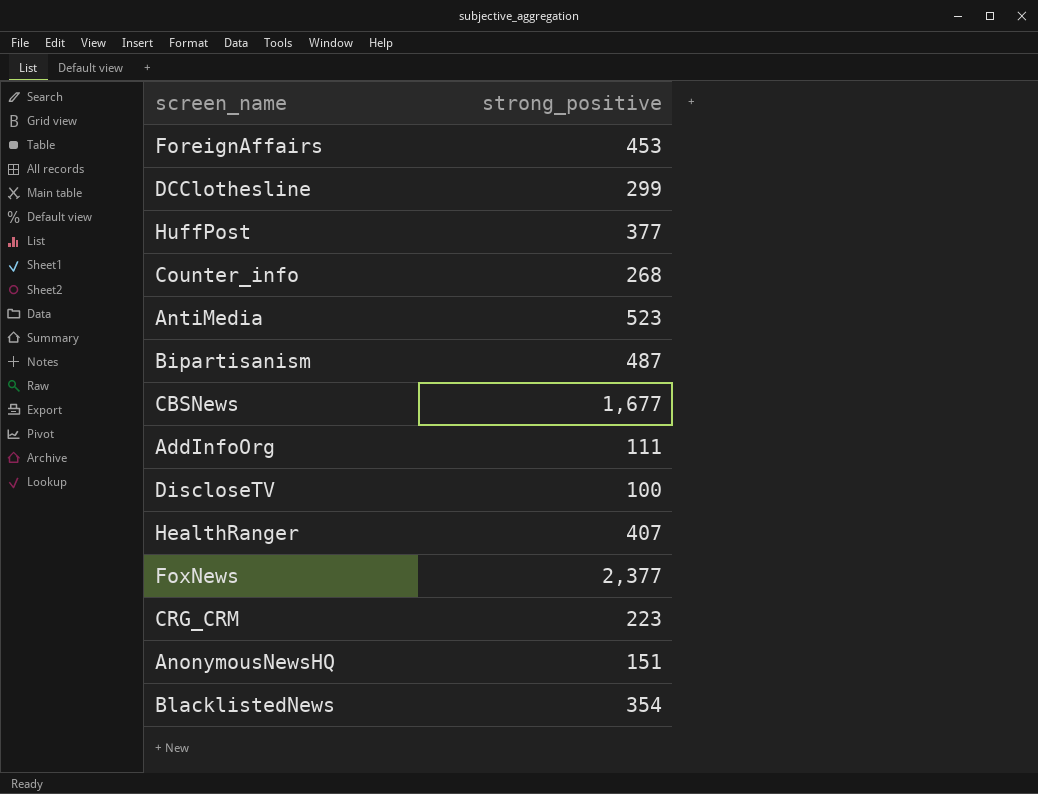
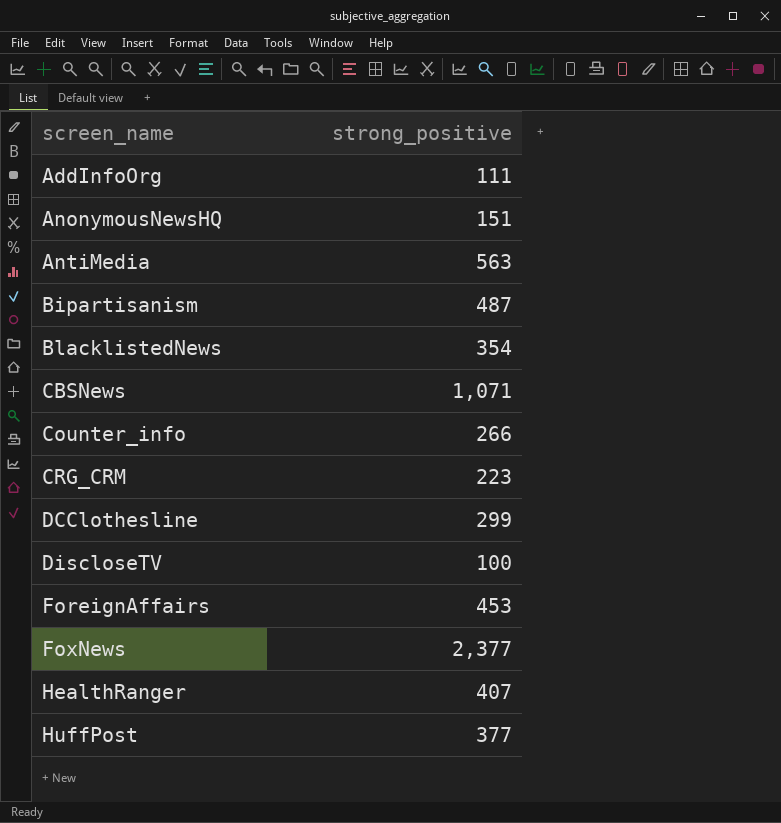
row order: none -> screen_name ascending
AntiMedia | strong_positive: 523 -> 563
CBSNews | strong_positive: 1,677 -> 1,071
Counter_info | strong_positive: 268 -> 266

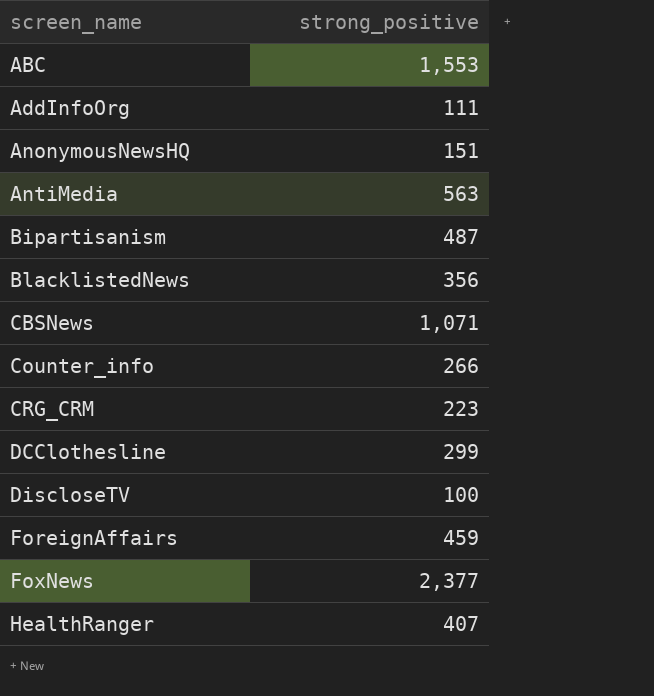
row HuffPost: 377 -> none
row ABC: none -> 1,553
BlacklistedNews | strong_positive: 354 -> 356
ForeignAffairs | strong_positive: 453 -> 459

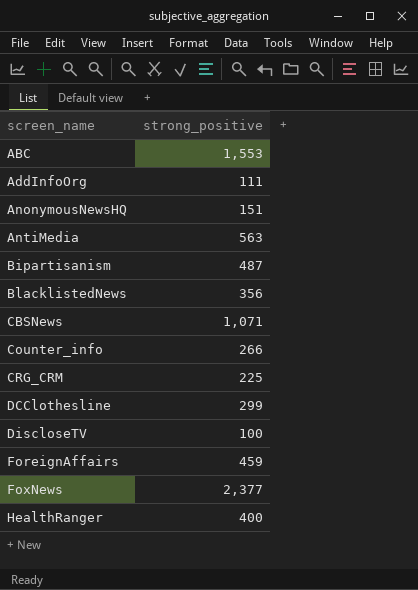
CRG_CRM | strong_positive: 223 -> 225
HealthRanger | strong_positive: 407 -> 400

